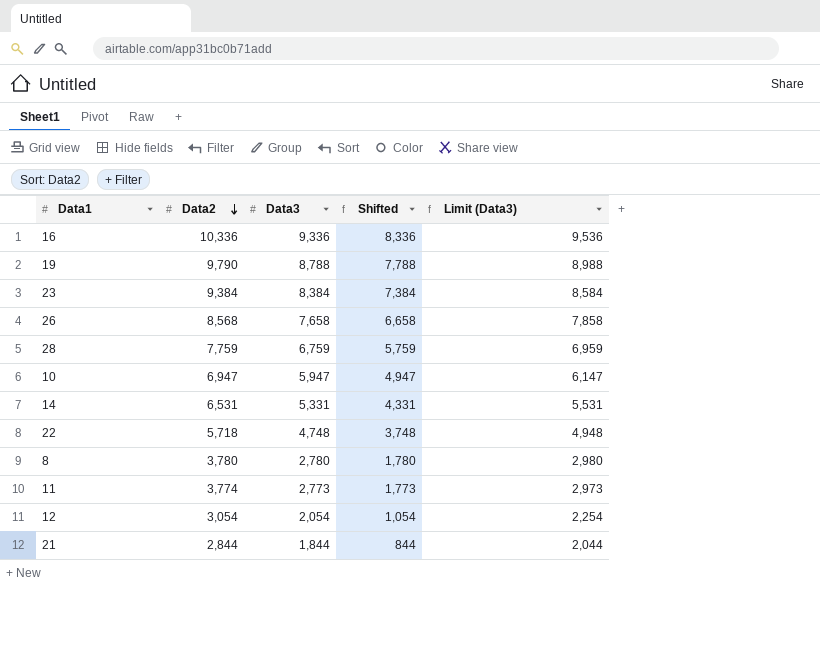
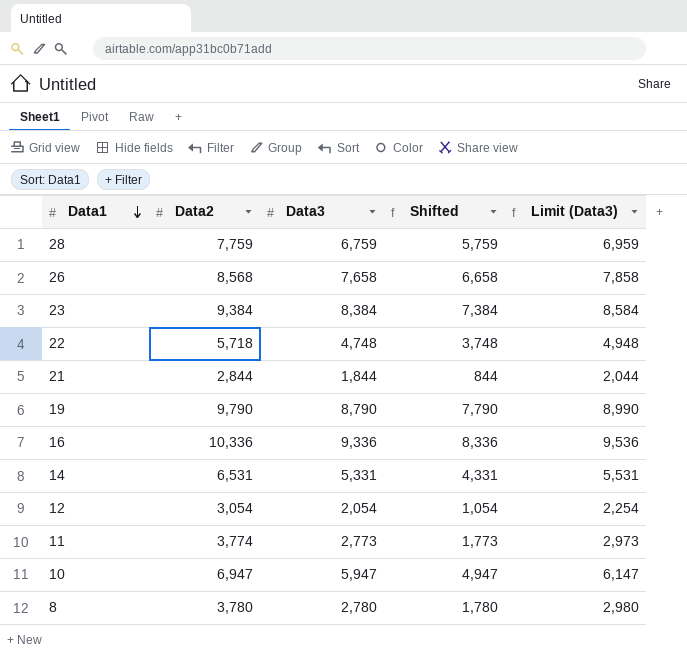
row order: Data2 descending -> Data1 descending
19 | Data3: 8,788 -> 8,790
19 | Shifted: 7,788 -> 7,790
19 | Limit (Data3): 8,988 -> 8,990

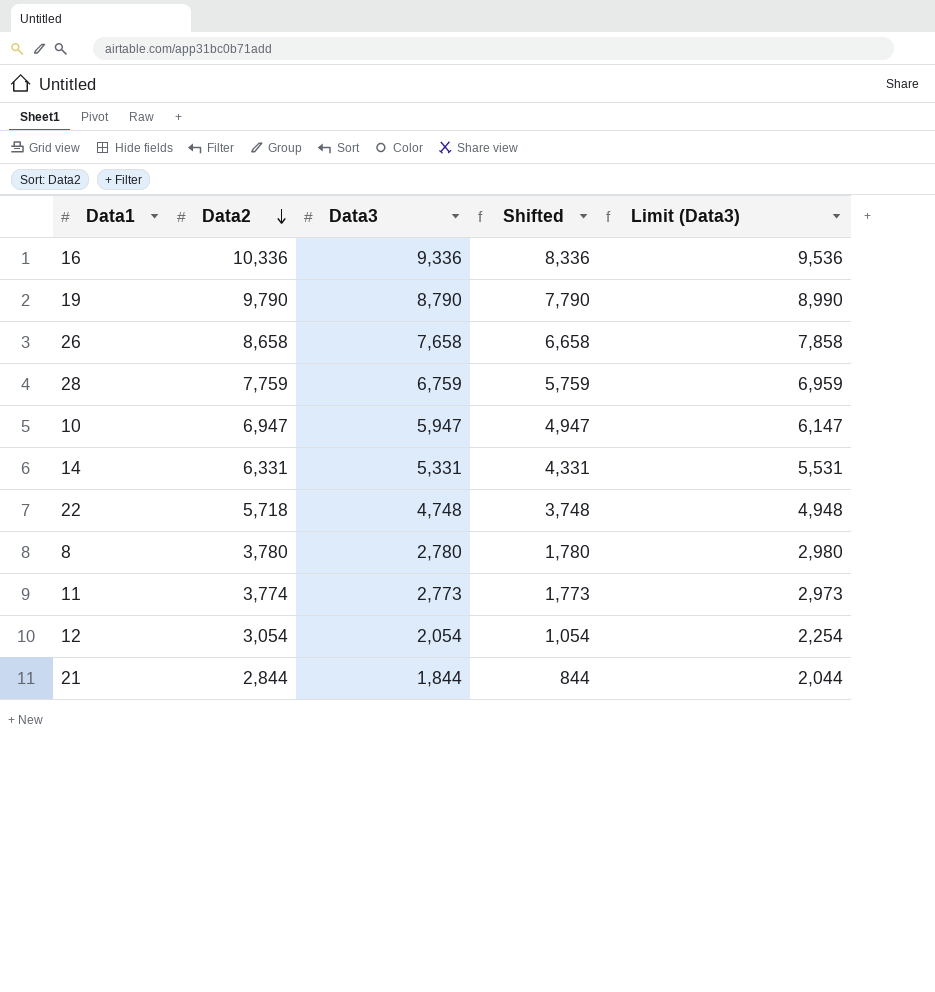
row order: Data1 descending -> Data2 descending
row 23: 9,384 | 8,384 | 7,384 | 8,584 -> none
26 | Data2: 8,568 -> 8,658
14 | Data2: 6,531 -> 6,331

